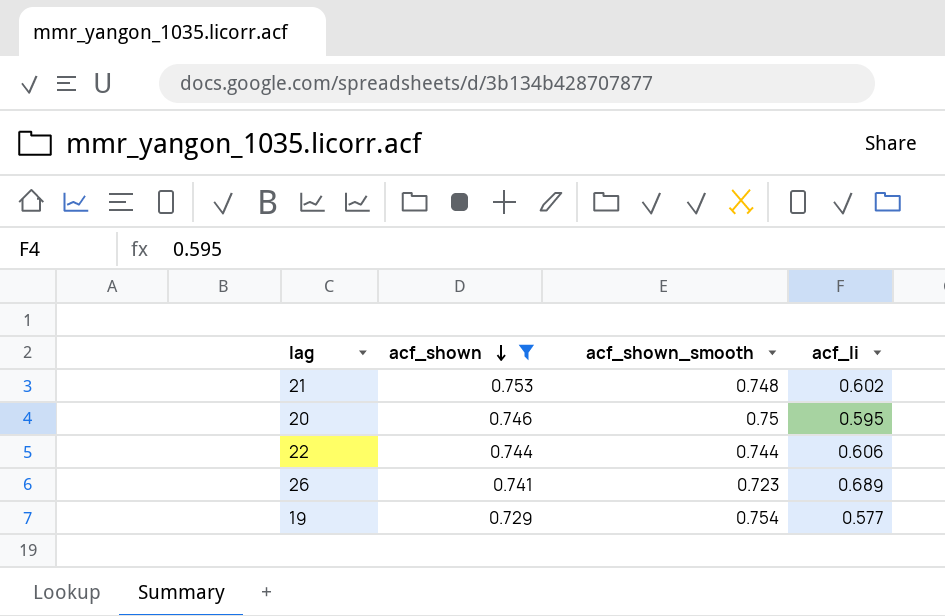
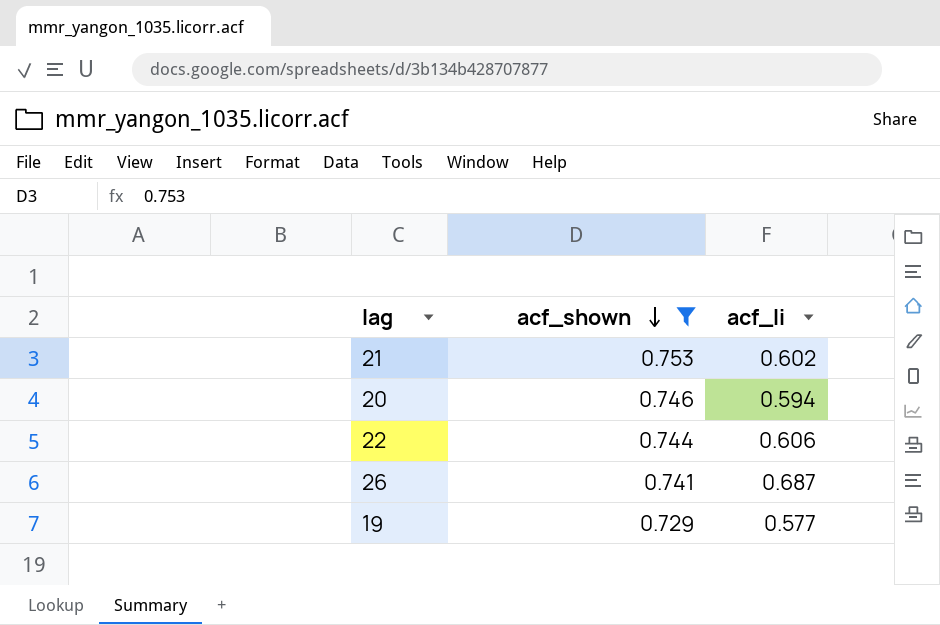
column acf_shown_smooth | position: 3 -> none
20 | acf_li: 0.595 -> 0.594
26 | acf_li: 0.689 -> 0.687

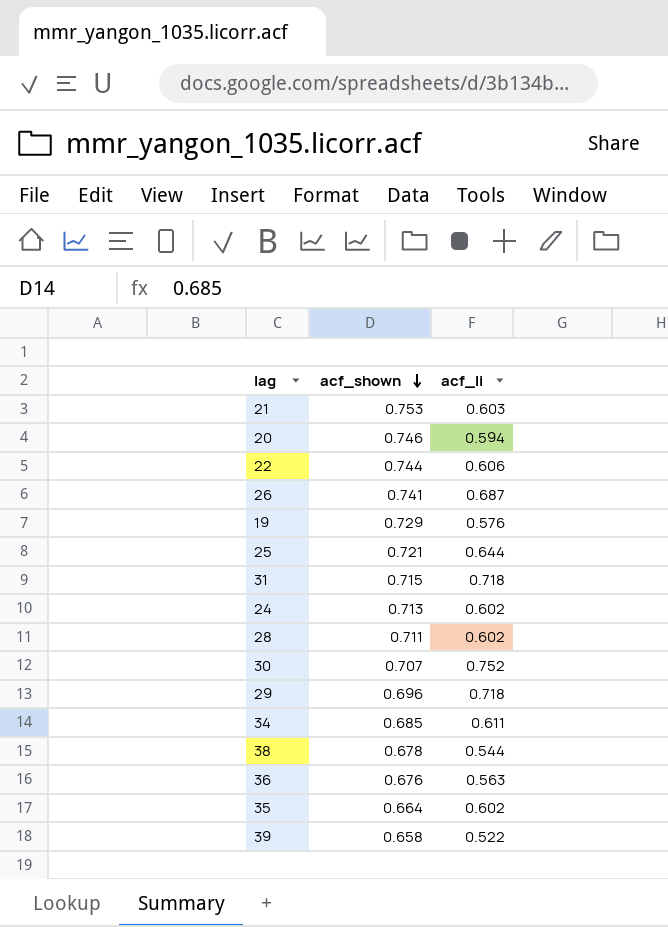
filter: acf_shown >= 0.729 -> none
21 | acf_li: 0.602 -> 0.603
19 | acf_li: 0.577 -> 0.576

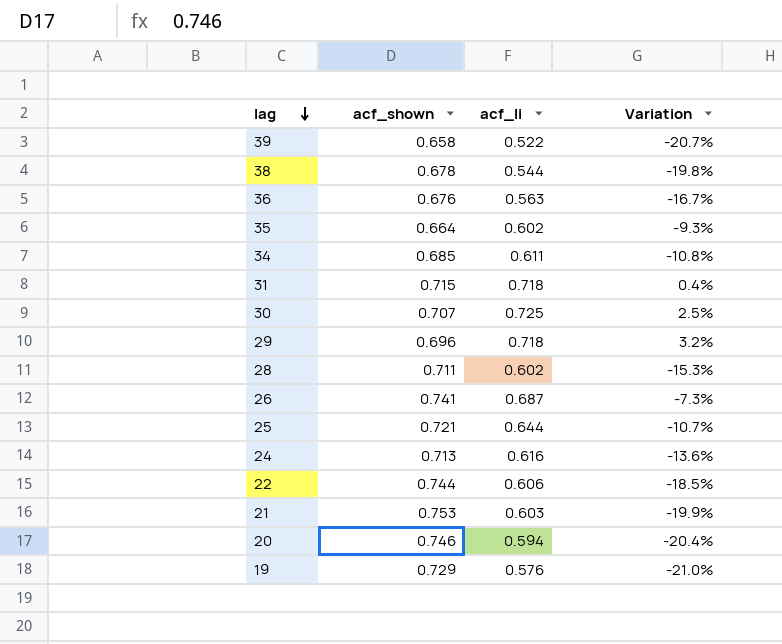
row order: acf_shown descending -> lag descending
column Variation | formula: none -> ([acf_li] - [acf_shown]) / [acf_shown]
30 | acf_li: 0.752 -> 0.725
24 | acf_li: 0.602 -> 0.616

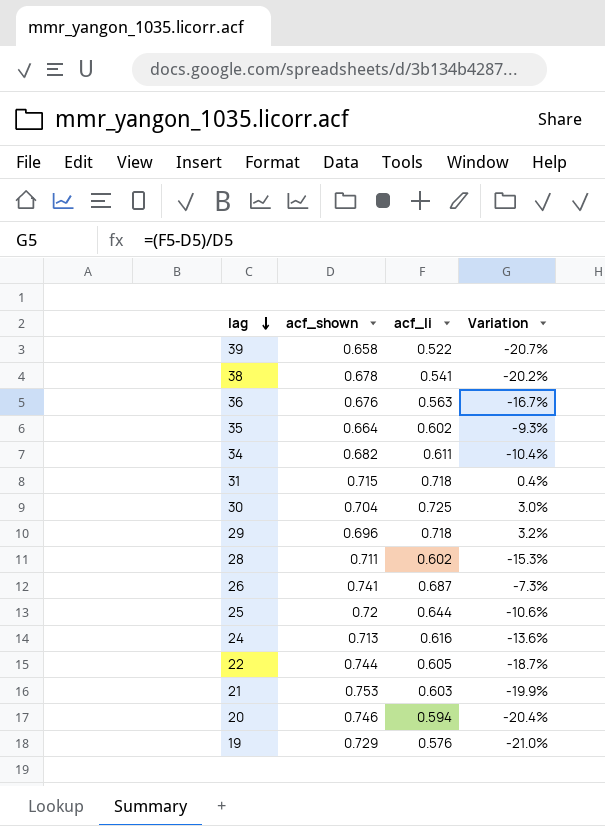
38 | acf_li: 0.544 -> 0.541
38 | Variation: -19.8% -> -20.2%
34 | acf_shown: 0.685 -> 0.682
34 | Variation: -10.8% -> -10.4%
30 | acf_shown: 0.707 -> 0.704
30 | Variation: 2.5% -> 3.0%
25 | acf_shown: 0.721 -> 0.72
25 | Variation: -10.7% -> -10.6%
22 | acf_li: 0.606 -> 0.605
22 | Variation: -18.5% -> -18.7%

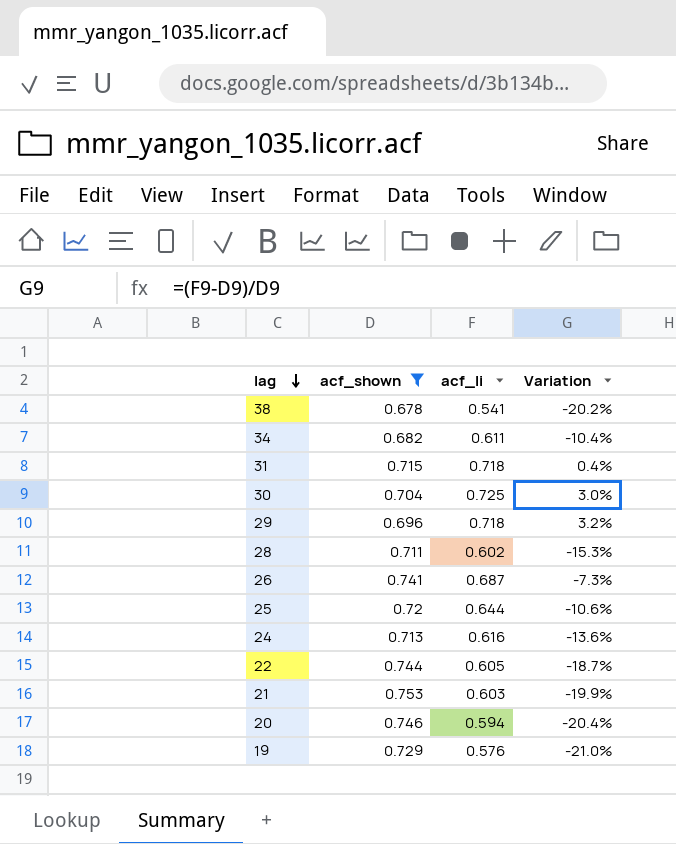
filter: none -> acf_shown >= 0.678

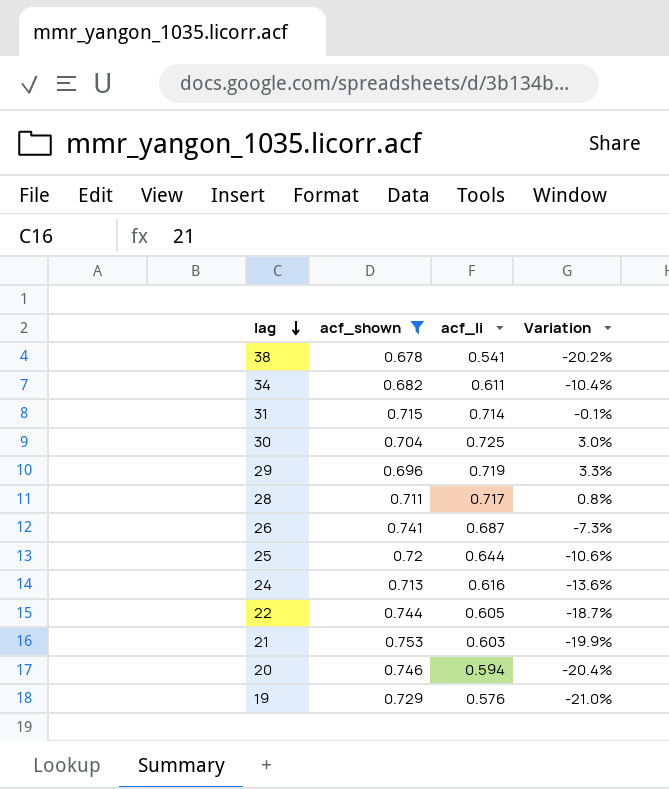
31 | acf_li: 0.718 -> 0.714
31 | Variation: 0.4% -> -0.1%
29 | acf_li: 0.718 -> 0.719
29 | Variation: 3.2% -> 3.3%
28 | acf_li: 0.602 -> 0.717
28 | Variation: -15.3% -> 0.8%

